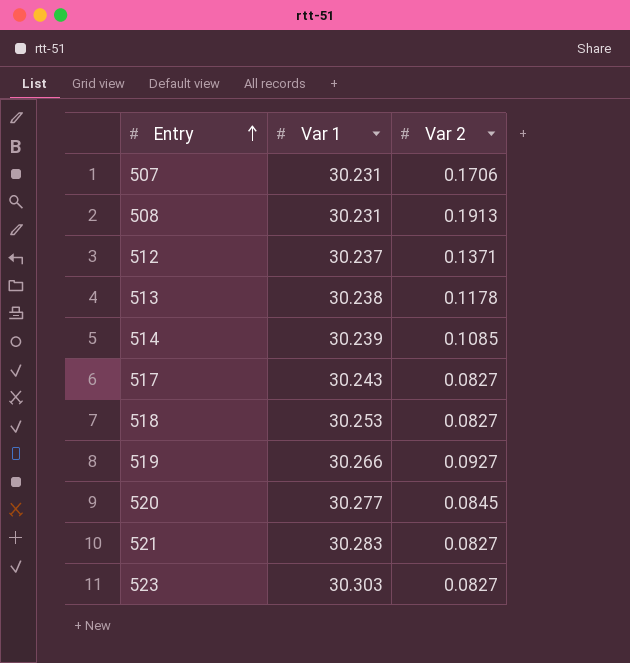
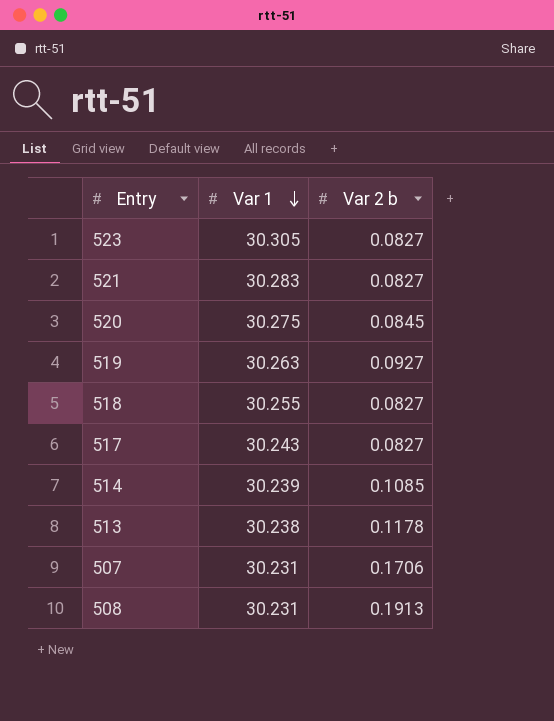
row order: Entry ascending -> Var 1 descending
column name: Var 2 -> Var 2 b
row 512: 30.237 | 0.1371 -> none
523 | Var 1: 30.303 -> 30.305
520 | Var 1: 30.277 -> 30.275
519 | Var 1: 30.266 -> 30.263
518 | Var 1: 30.253 -> 30.255

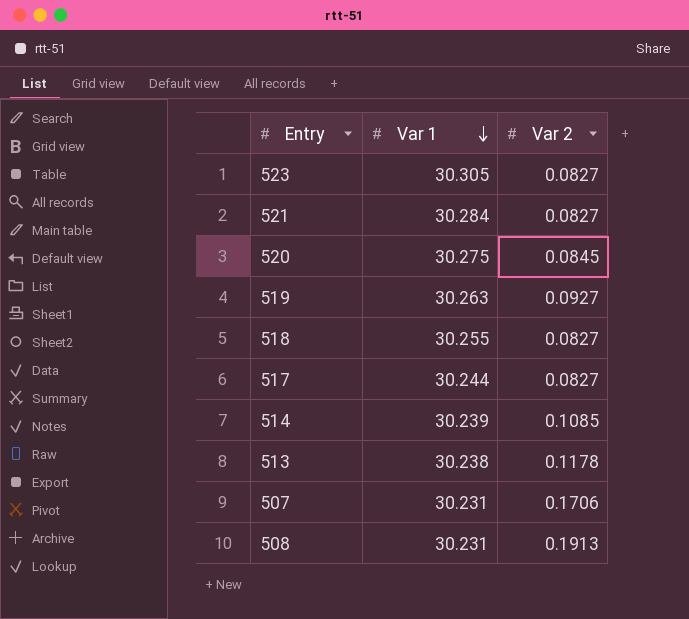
column name: Var 2 b -> Var 2
521 | Var 1: 30.283 -> 30.284
517 | Var 1: 30.243 -> 30.244

